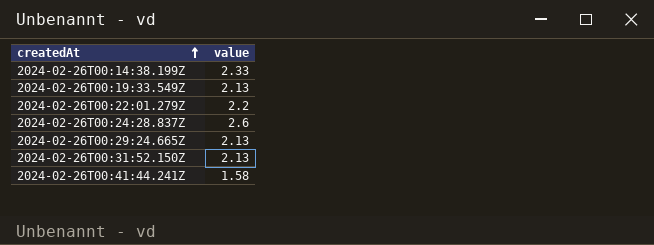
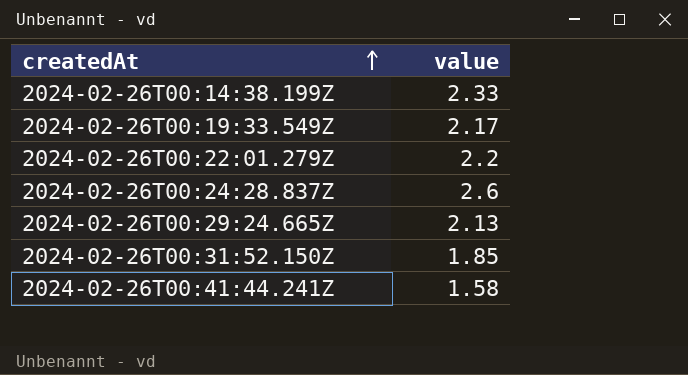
2024-02-26T00:19:33.549Z | value: 2.13 -> 2.17
2024-02-26T00:31:52.150Z | value: 2.13 -> 1.85

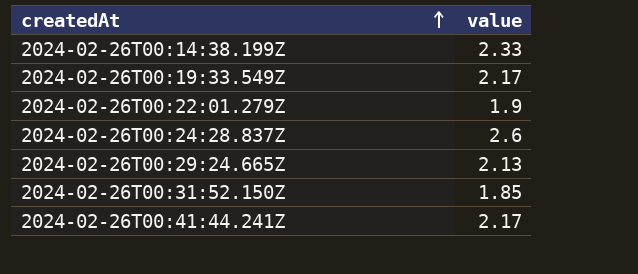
2024-02-26T00:22:01.279Z | value: 2.2 -> 1.9
2024-02-26T00:41:44.241Z | value: 1.58 -> 2.17

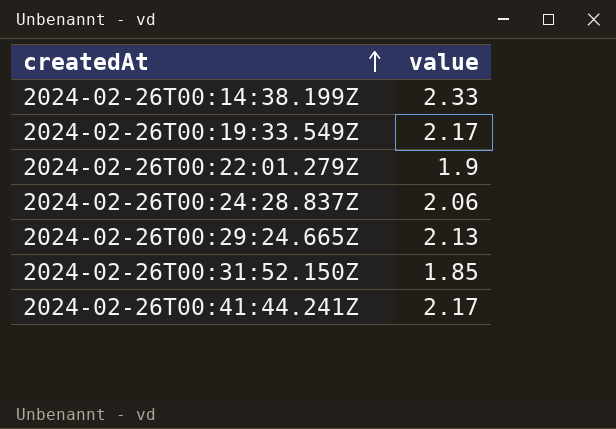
2024-02-26T00:24:28.837Z | value: 2.6 -> 2.06

